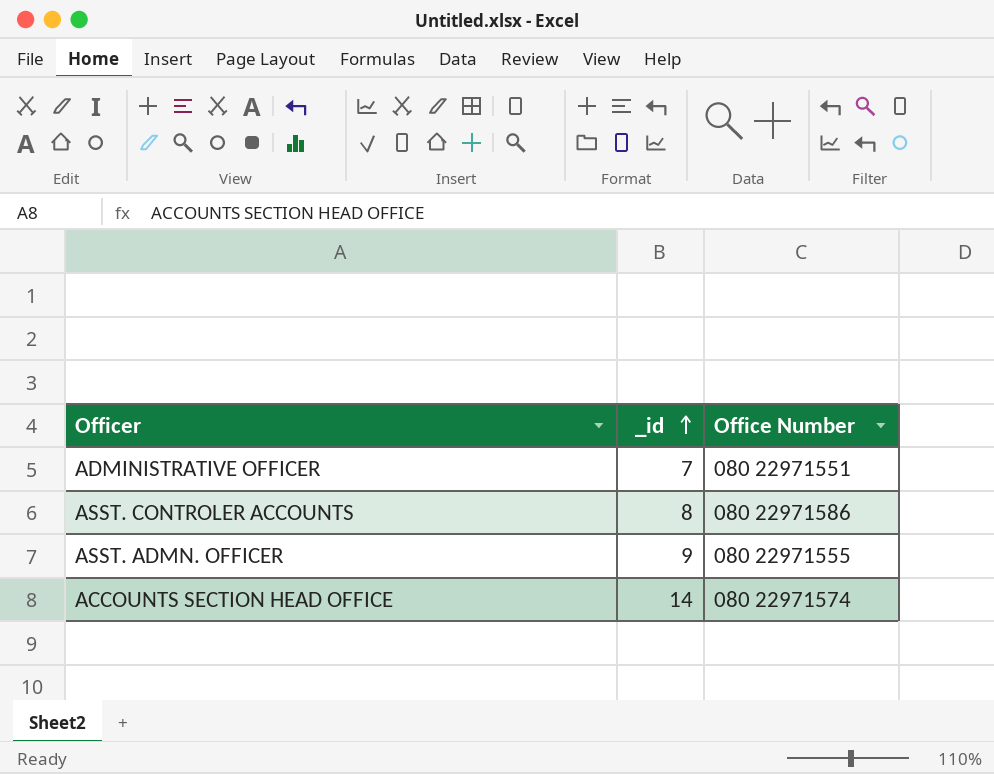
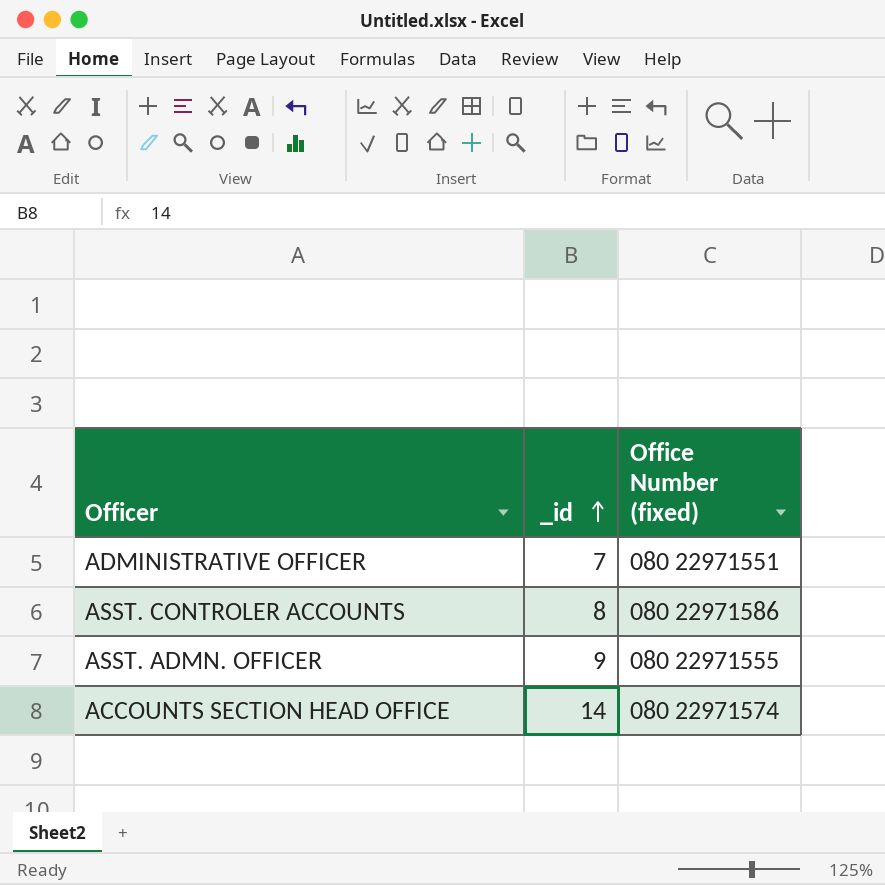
column name: Office Number -> Office Number (fixed)

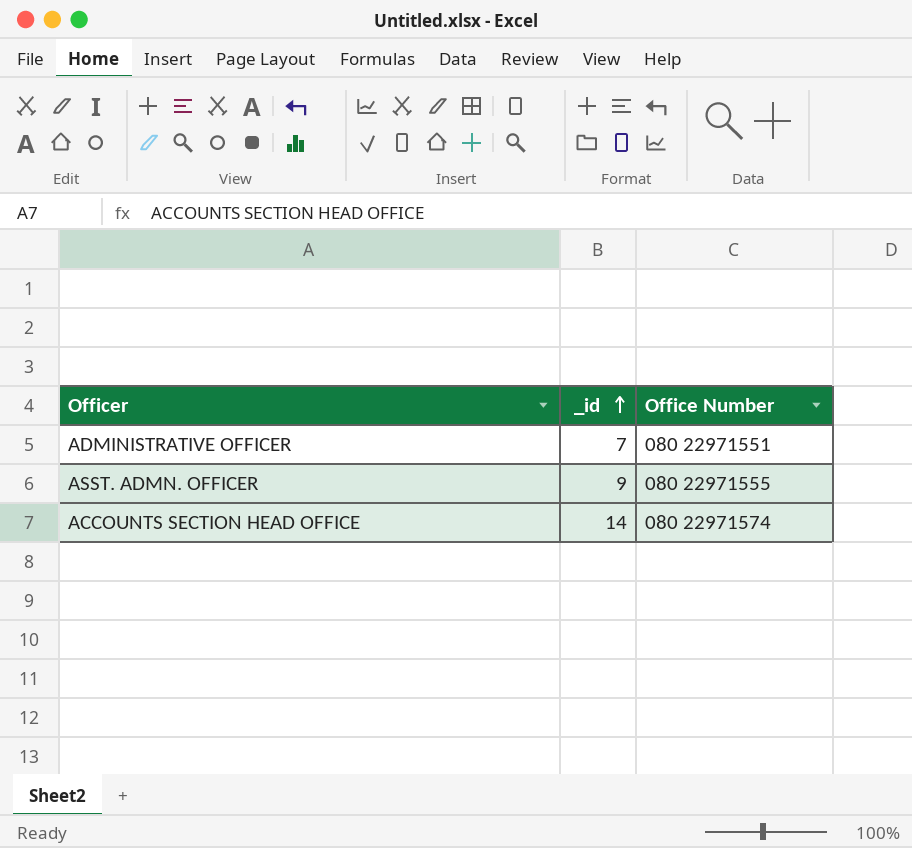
column name: Office Number (fixed) -> Office Number
row ASST. CONTROLER ACCOUNTS: 8 | 080 22971586 -> none

